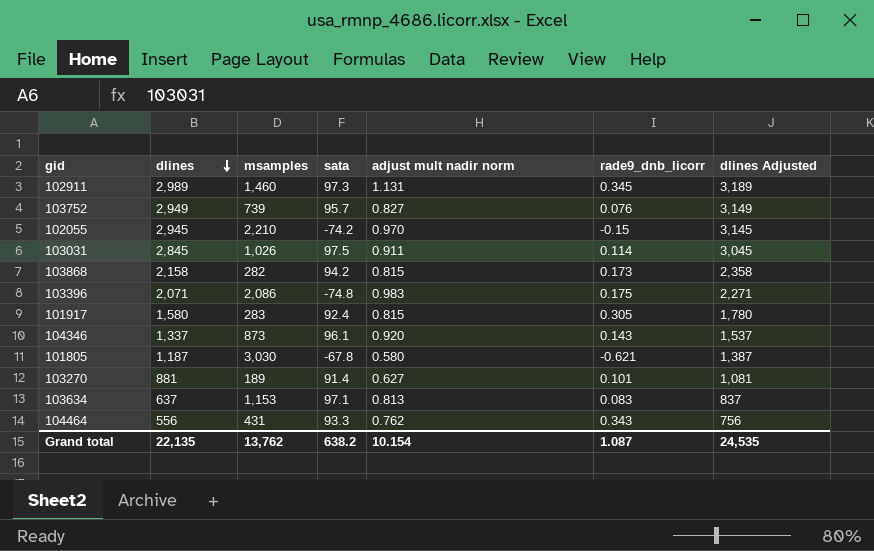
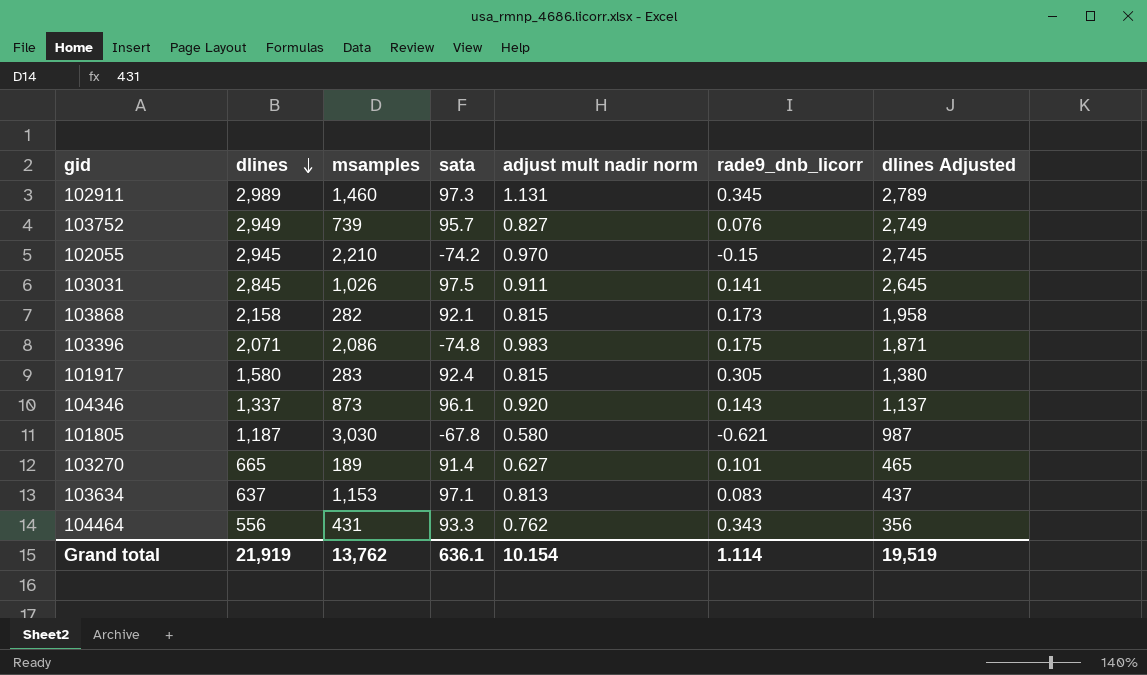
column dlines Adjusted | formula: [dlines] + 200 -> [dlines] - 200
103031 | rade9_dnb_licorr: 0.114 -> 0.141
103868 | sata: 94.2 -> 92.1
103270 | dlines: 881 -> 665
Grand total | dlines: 22,135 -> 21,919
Grand total | sata: 638.2 -> 636.1
Grand total | rade9_dnb_licorr: 1.087 -> 1.114
Grand total | dlines Adjusted: 24,535 -> 19,519

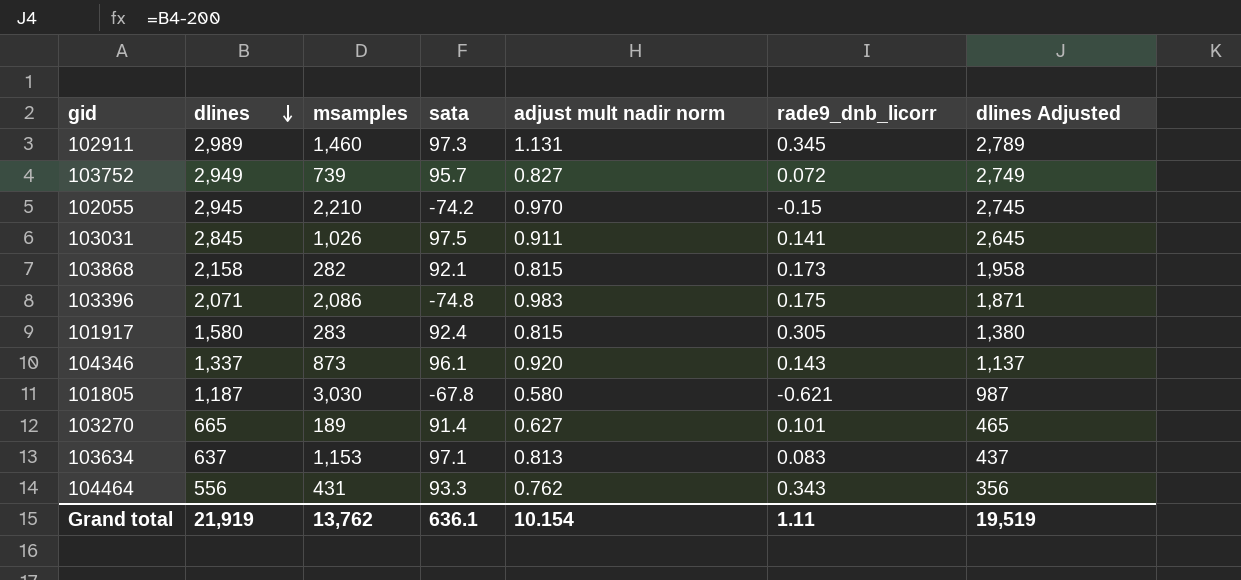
103752 | rade9_dnb_licorr: 0.076 -> 0.072
Grand total | rade9_dnb_licorr: 1.114 -> 1.11

